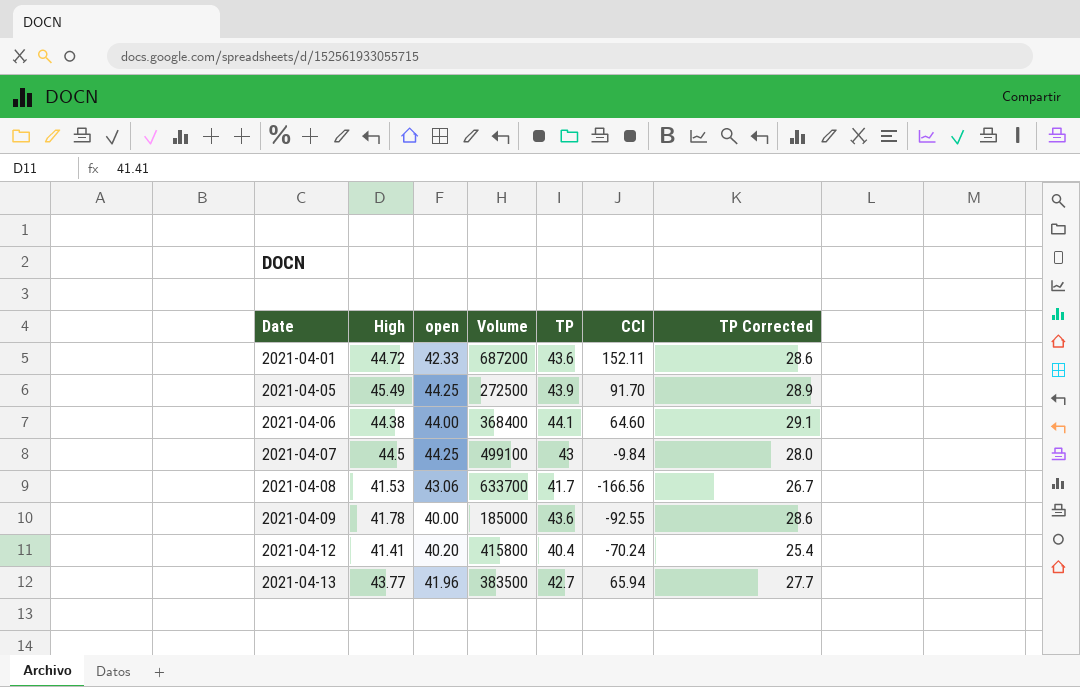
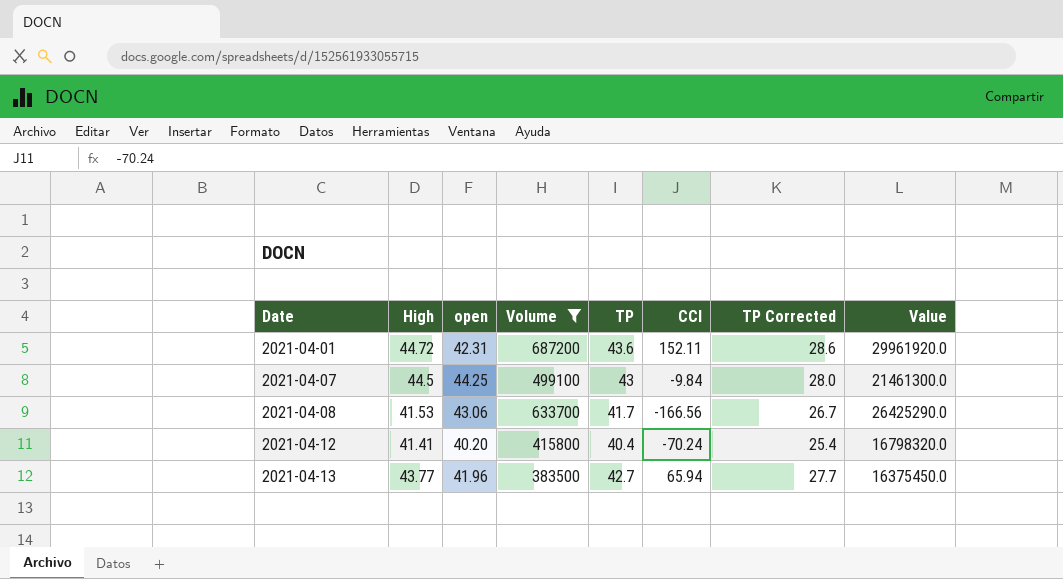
filter: none -> Volume >= 383500
column Value | formula: none -> [Volume] * [TP]
2021-04-01 | open: 42.33 -> 42.31

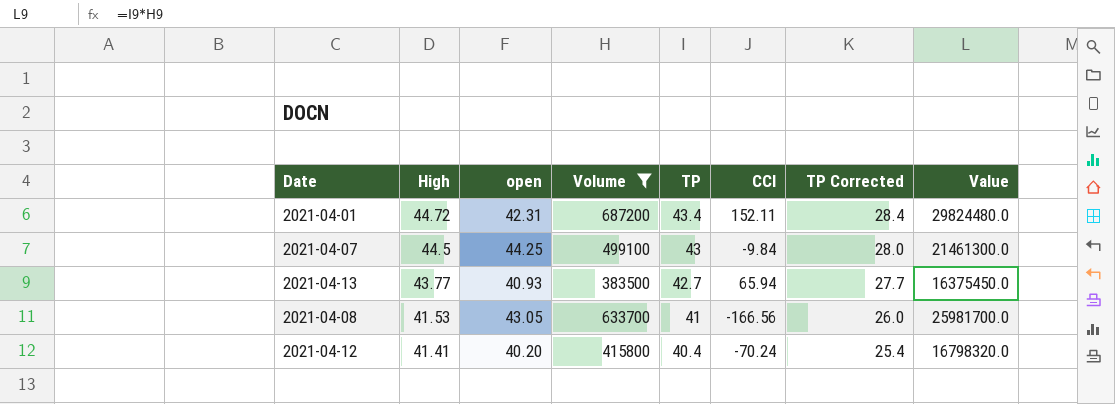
row order: Date ascending -> High descending
2021-04-01 | TP: 43.6 -> 43.4
2021-04-01 | TP Corrected: 28.6 -> 28.4
2021-04-01 | Value: 29961920.0 -> 29824480.0
2021-04-13 | open: 41.96 -> 40.93
2021-04-08 | open: 43.06 -> 43.05
2021-04-08 | TP: 41.7 -> 41
2021-04-08 | TP Corrected: 26.7 -> 26.0
2021-04-08 | Value: 26425290.0 -> 25981700.0

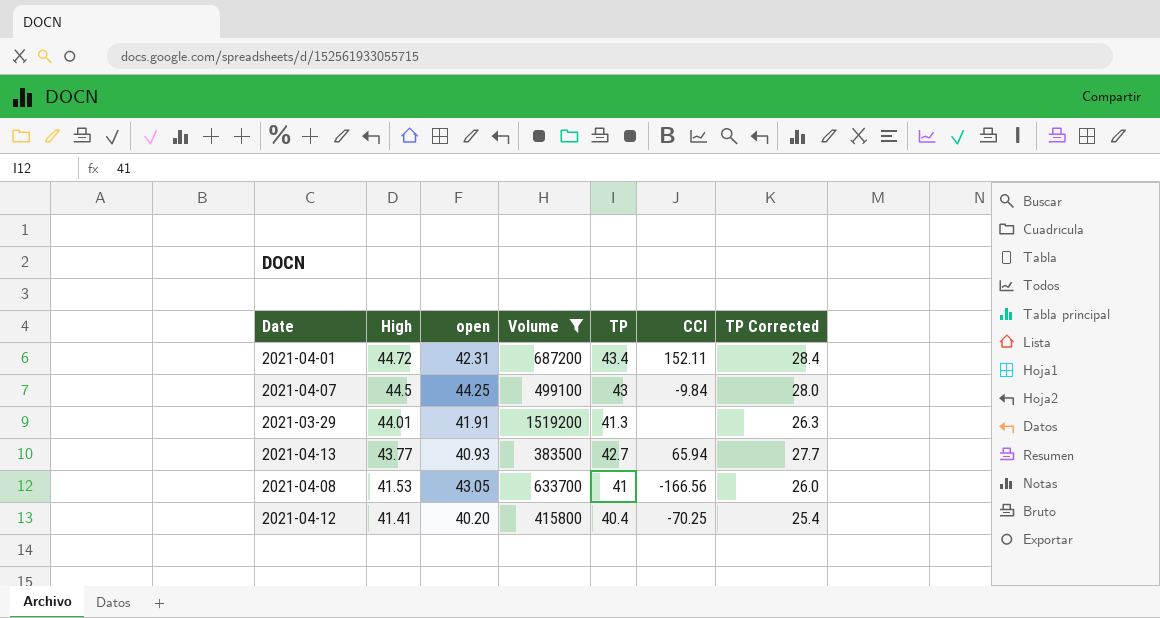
column Value | formula: [Volume] * [TP] -> none
row 2021-03-29: none -> 44.01 | 41.91 | 1519200 | 41.3 | none | 26.3
2021-04-12 | CCI: -70.24 -> -70.25

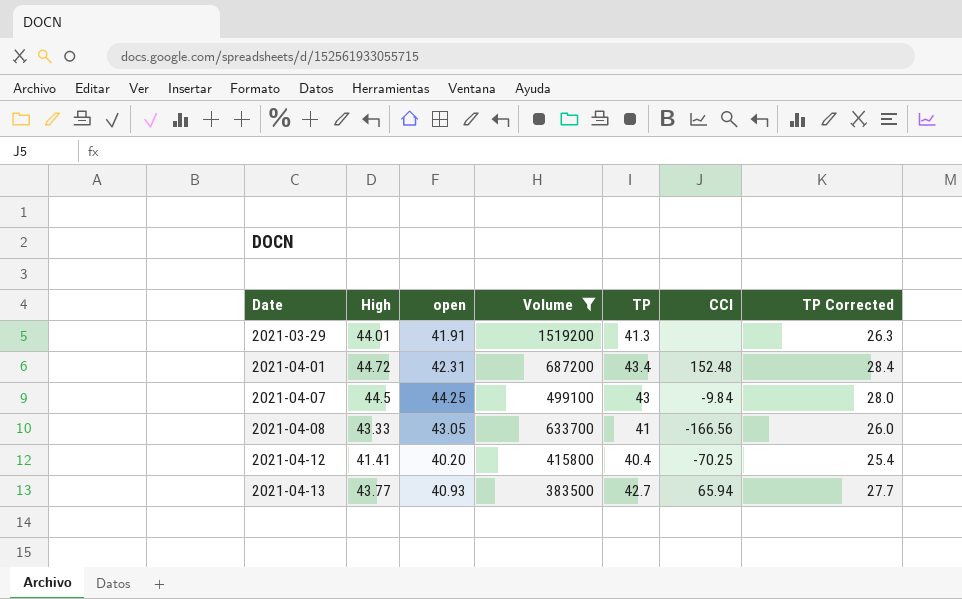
row order: High descending -> Date ascending
2021-04-01 | CCI: 152.11 -> 152.48
2021-04-08 | High: 41.53 -> 43.33

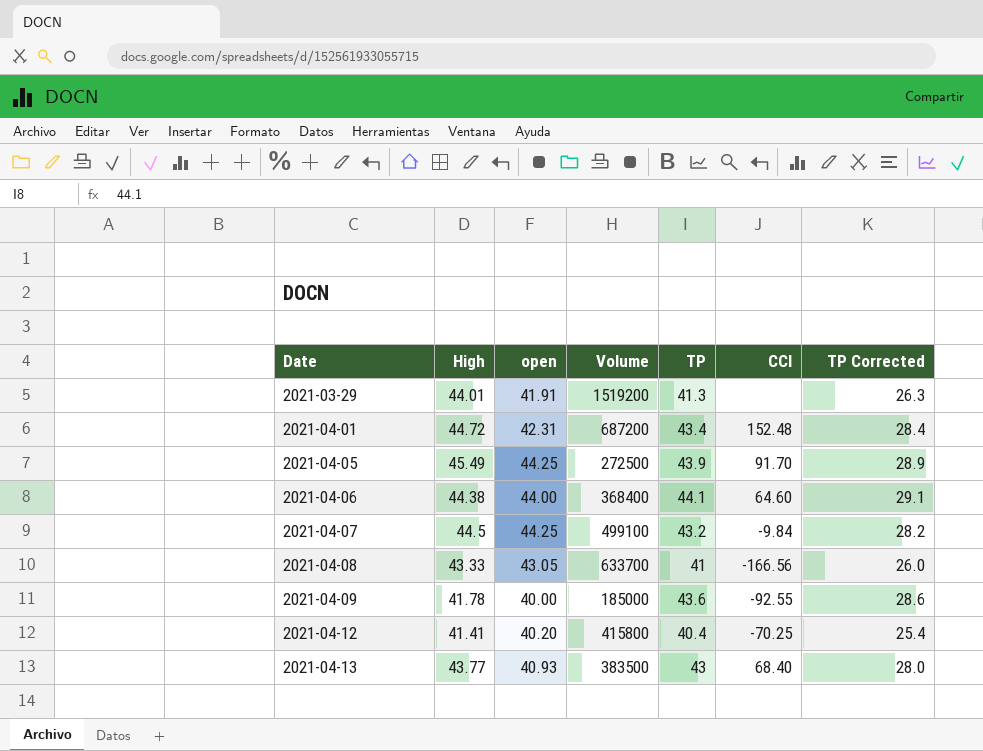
filter: Volume >= 383500 -> none
2021-04-07 | TP: 43 -> 43.2
2021-04-07 | TP Corrected: 28.0 -> 28.2
2021-04-13 | TP: 42.7 -> 43
2021-04-13 | CCI: 65.94 -> 68.40
2021-04-13 | TP Corrected: 27.7 -> 28.0

